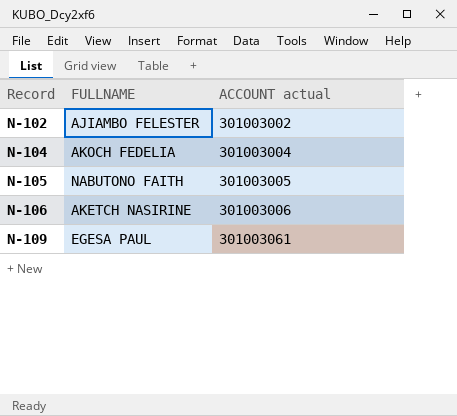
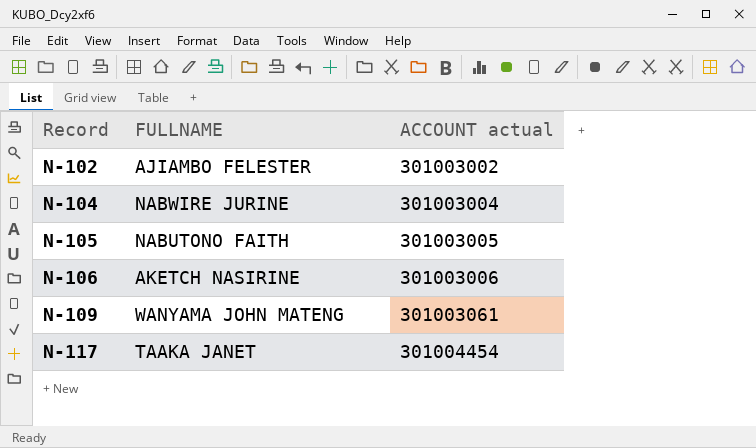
N-104 | FULLNAME: AKOCH FEDELIA -> NABWIRE JURINE
N-109 | FULLNAME: EGESA PAUL -> WANYAMA JOHN MATENG
row N-117: none -> TAAKA JANET | 301004454

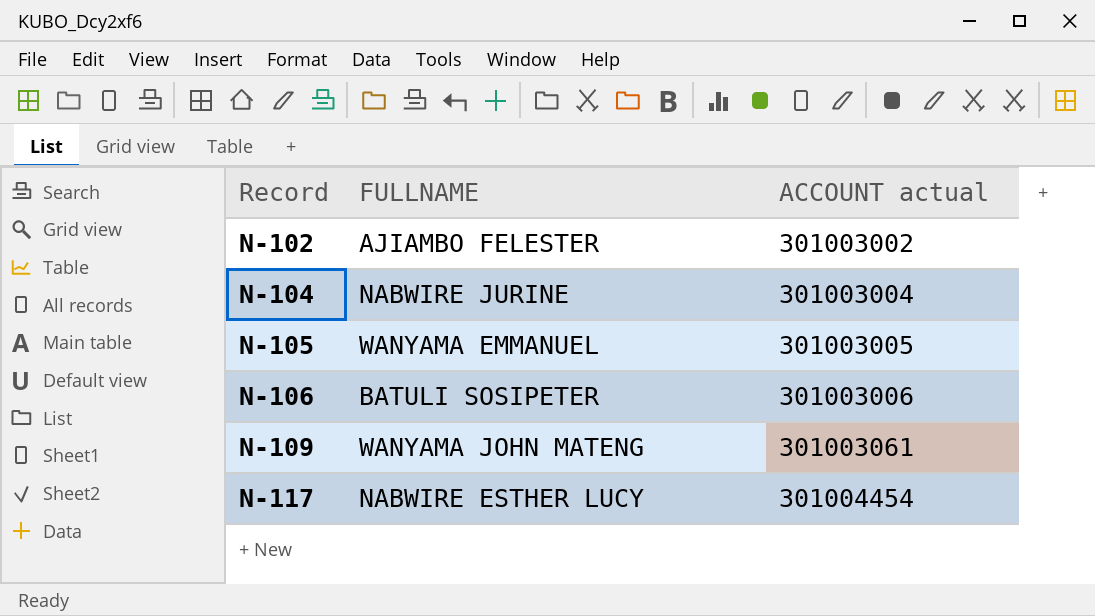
N-105 | FULLNAME: NABUTONO FAITH -> WANYAMA EMMANUEL
N-106 | FULLNAME: AKETCH NASIRINE -> BATULI SOSIPETER
N-117 | FULLNAME: TAAKA JANET -> NABWIRE ESTHER LUCY

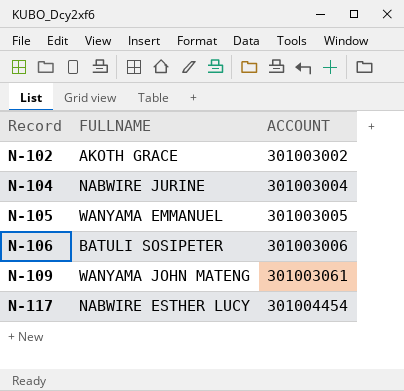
column name: ACCOUNT actual -> ACCOUNT
N-102 | FULLNAME: AJIAMBO FELESTER -> AKOTH GRACE

